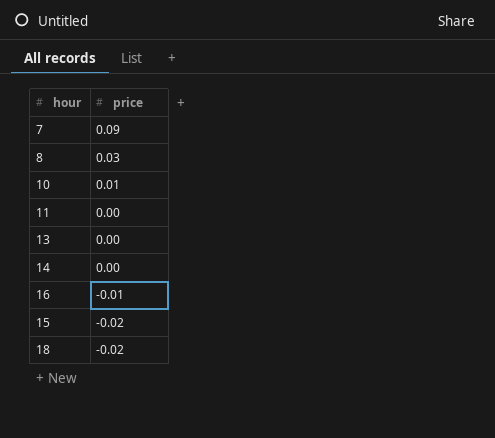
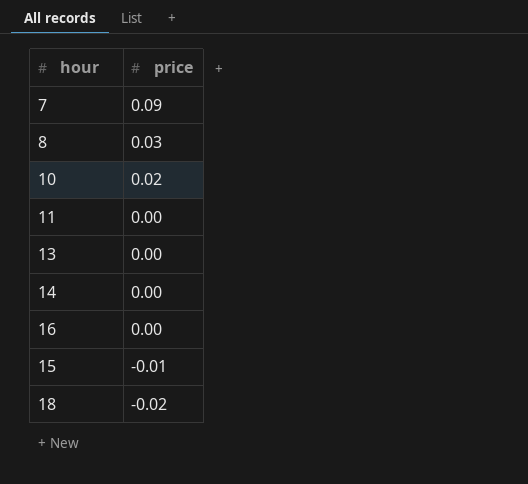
10 | price: 0.01 -> 0.02
16 | price: -0.01 -> 0.00
15 | price: -0.02 -> -0.01

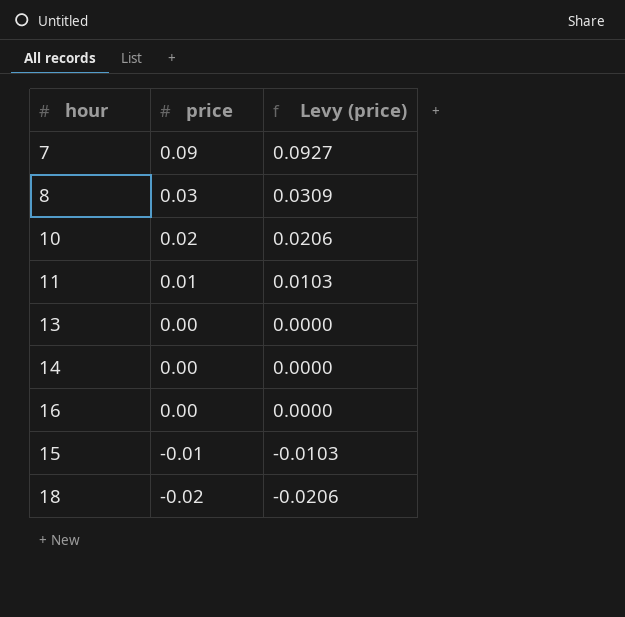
column Levy (price) | formula: none -> [price] * 1.03
11 | price: 0.00 -> 0.01

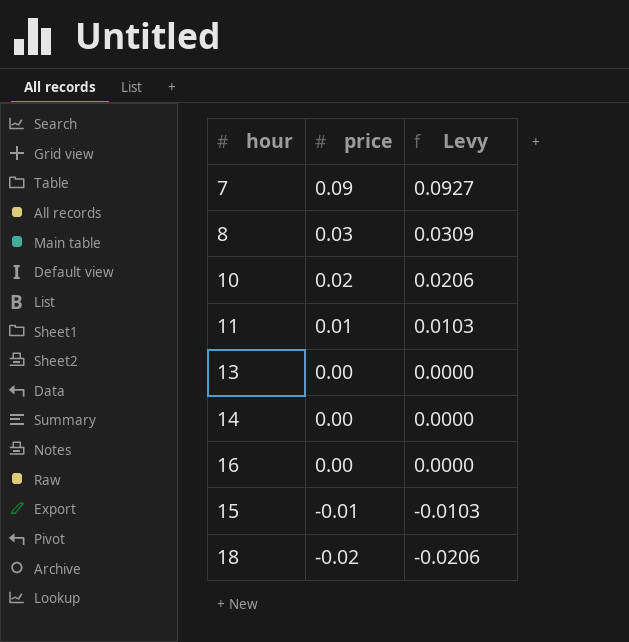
column name: Levy (price) -> Levy

